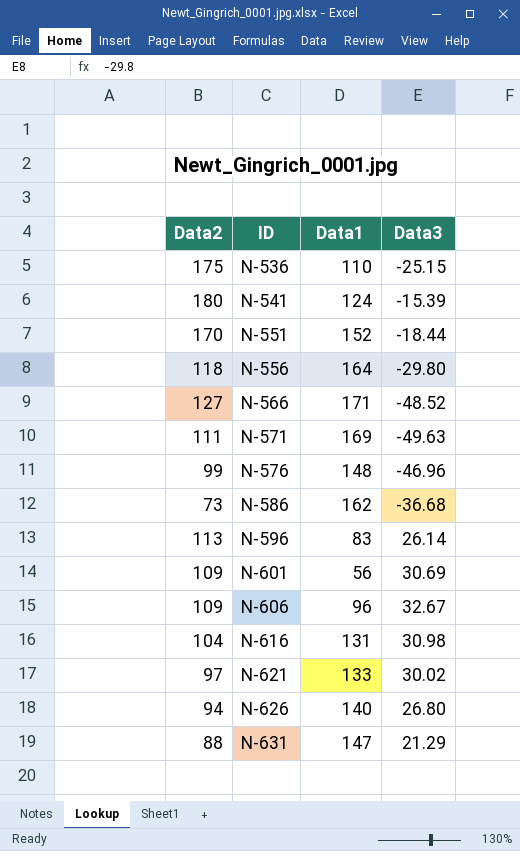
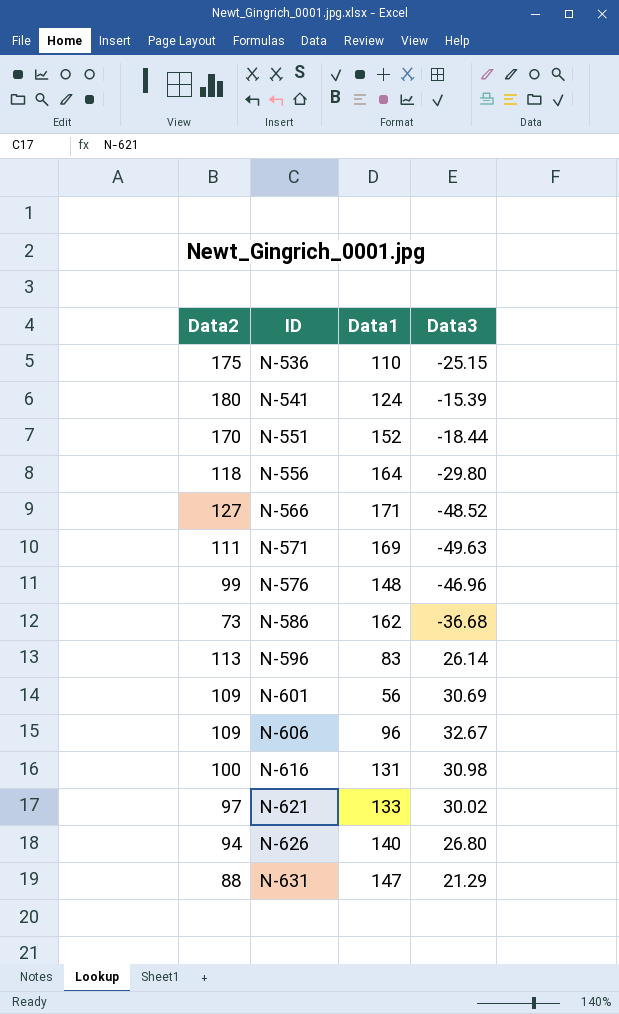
N-616 | Data2: 104 -> 100

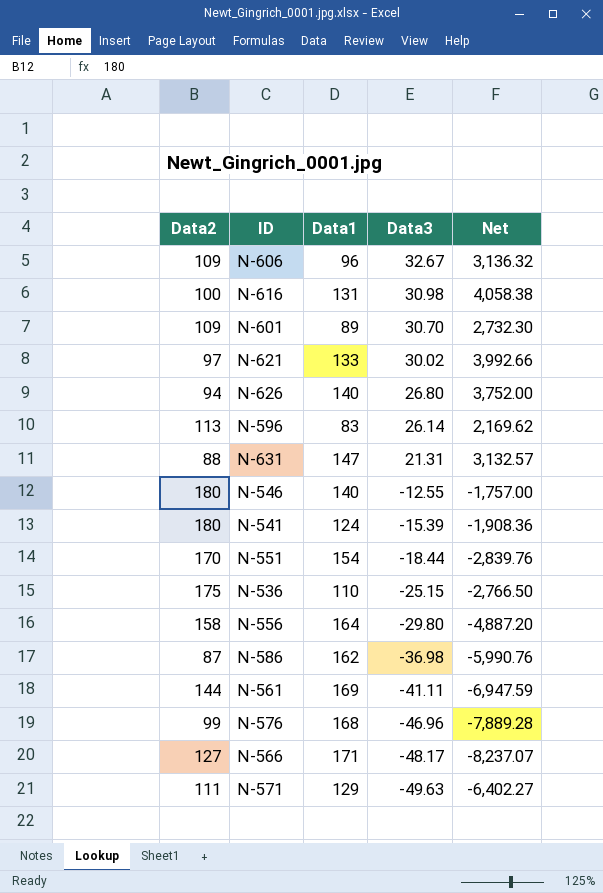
row order: ID ascending -> Data3 descending
column Net | formula: none -> [Data1] * [Data3]
N-601 | Data1: 56 -> 89
N-601 | Data3: 30.69 -> 30.70
N-631 | Data3: 21.29 -> 21.31
row N-546: none -> 180 | 140 | -12.55 | -1,757.00
N-551 | Data1: 152 -> 154
N-556 | Data2: 118 -> 158
N-586 | Data2: 73 -> 87
N-586 | Data3: -36.68 -> -36.98
row N-561: none -> 144 | 169 | -41.11 | -6,947.59
N-576 | Data1: 148 -> 168
N-566 | Data3: -48.52 -> -48.17
N-571 | Data1: 169 -> 129

